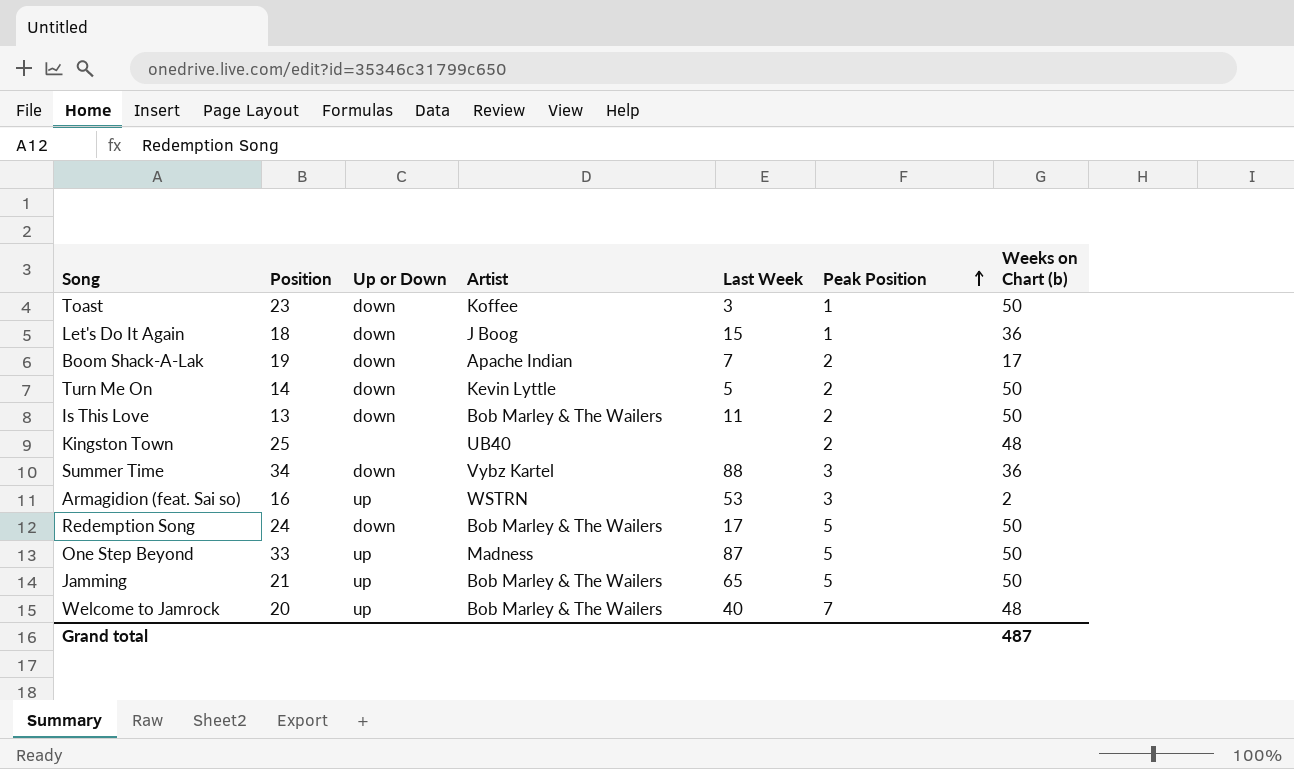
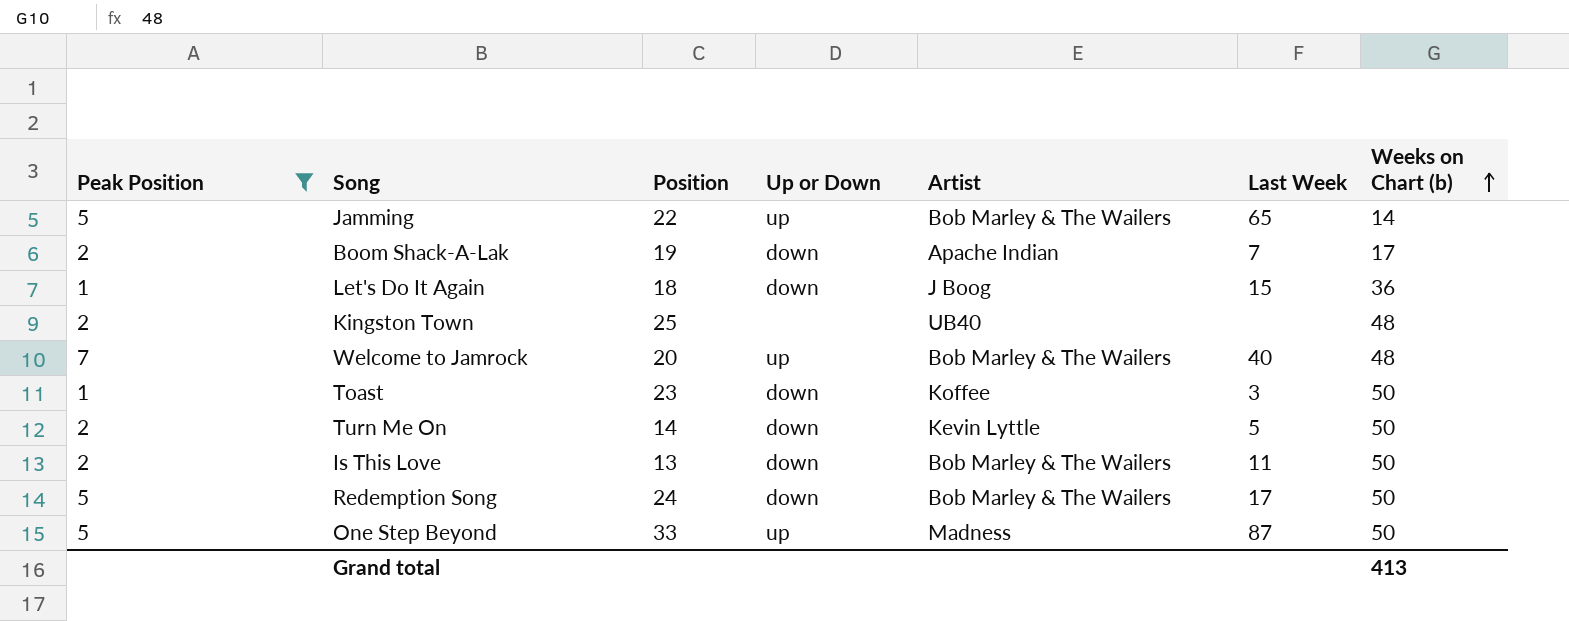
filter: none -> Peak Position != 3
row order: Peak Position ascending -> Weeks on Chart (b) ascending
column Peak Position | position: 6 -> 1
Jamming | Position: 21 -> 22
Jamming | Weeks on Chart (b): 50 -> 14
Grand total | Weeks on Chart (b): 487 -> 413

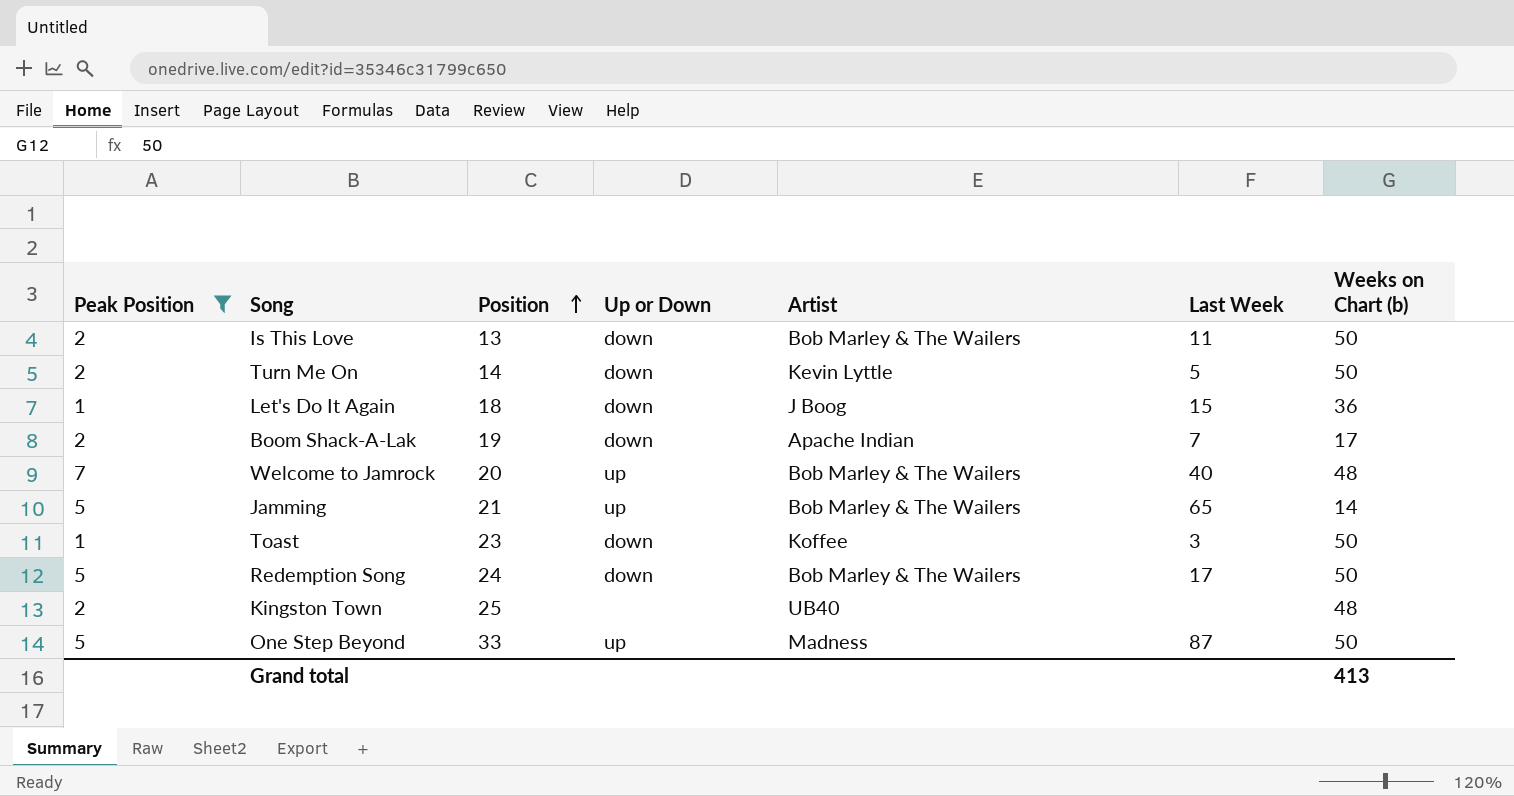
row order: Weeks on Chart (b) ascending -> Position ascending
Jamming | Position: 22 -> 21

